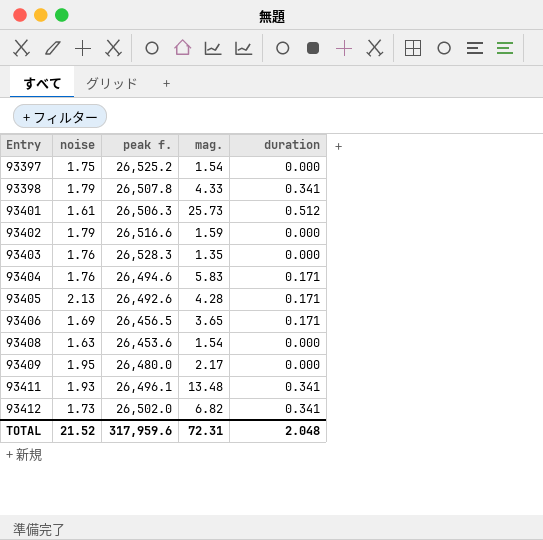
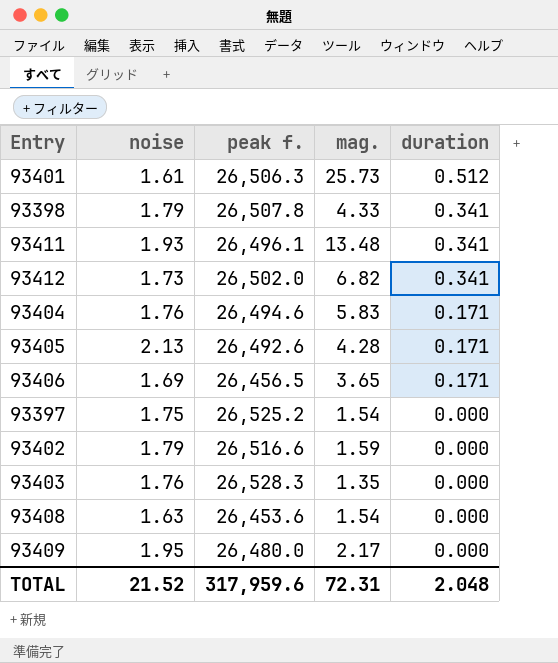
row order: Entry ascending -> duration descending

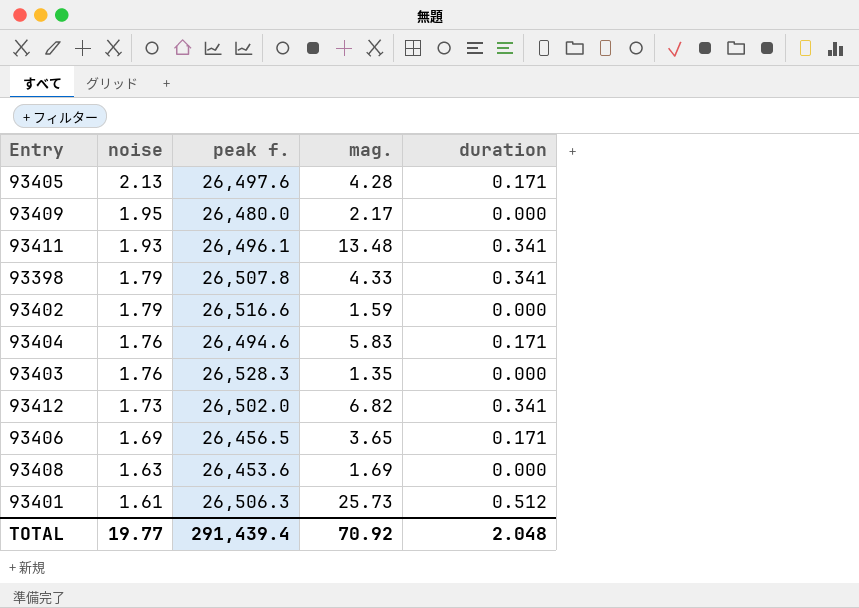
row order: duration descending -> noise descending
row 93397: 1.75 | 26,525.2 | 1.54 | 0.000 -> none
93405 | peak f.: 26,492.6 -> 26,497.6
93408 | mag.: 1.54 -> 1.69
TOTAL | noise: 21.52 -> 19.77
TOTAL | peak f.: 317,959.6 -> 291,439.4
TOTAL | mag.: 72.31 -> 70.92

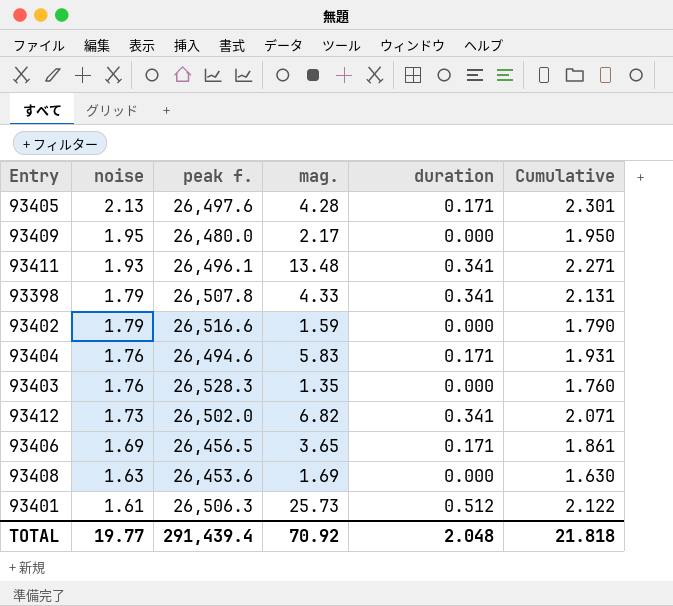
column Cumulative | formula: none -> [noise] + [duration]

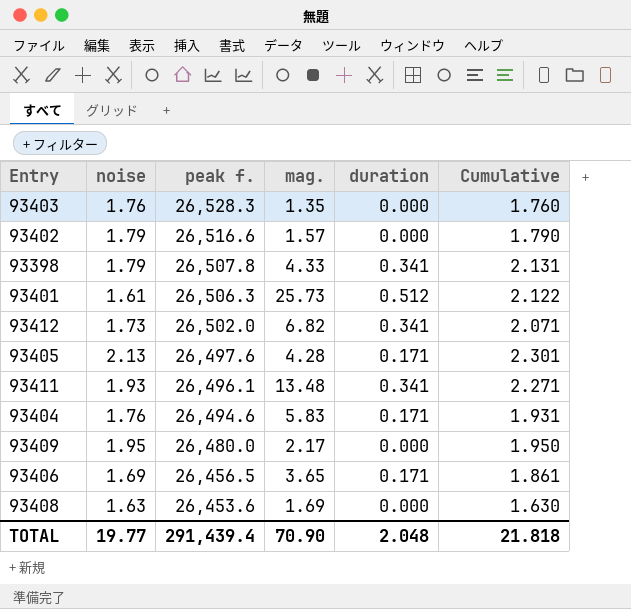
row order: noise descending -> peak f. descending
93402 | mag.: 1.59 -> 1.57
TOTAL | mag.: 70.92 -> 70.90

